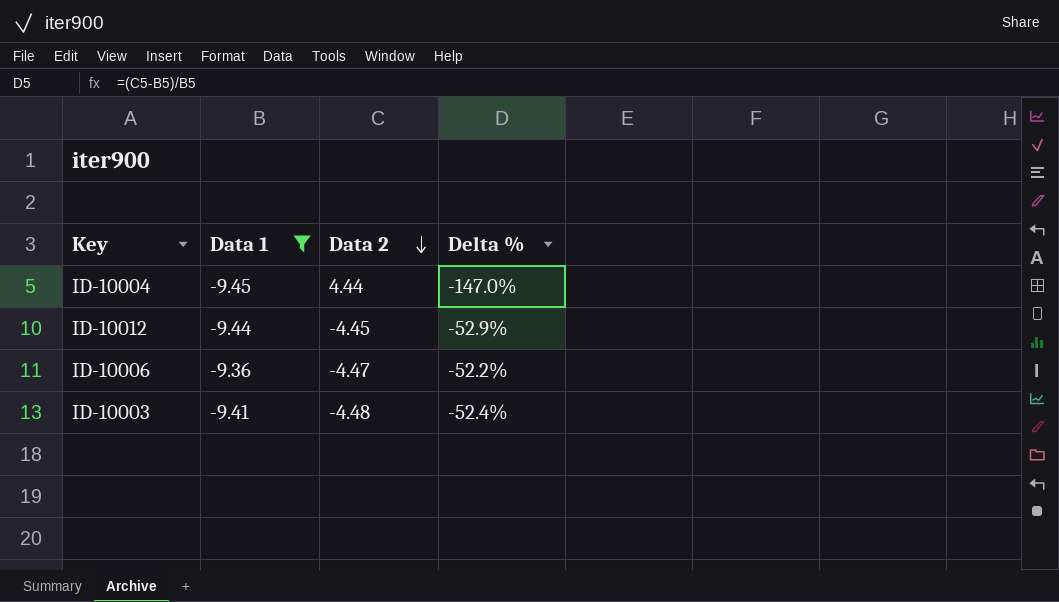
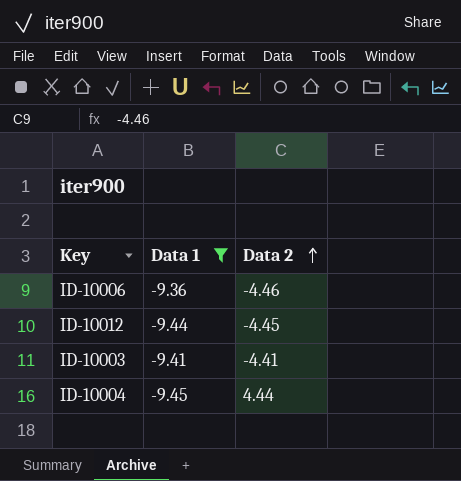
row order: Data 2 descending -> Data 2 ascending
column Delta % | formula: ([Data 2] - [Data 1]) / [Data 1] -> none
ID-10006 | Data 2: -4.47 -> -4.46
ID-10003 | Data 2: -4.48 -> -4.41

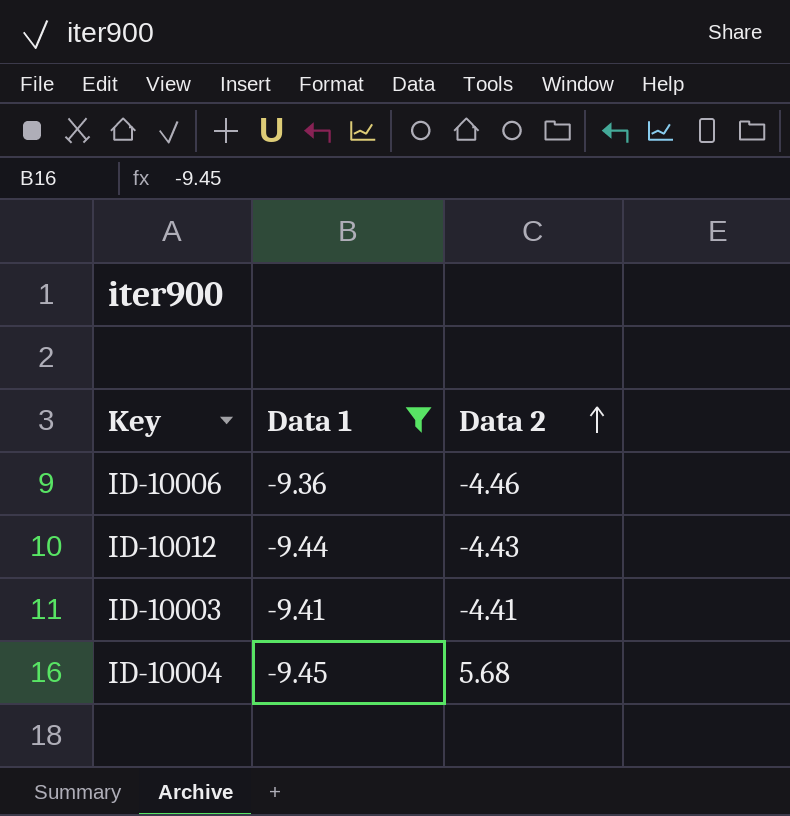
ID-10012 | Data 2: -4.45 -> -4.43
ID-10004 | Data 2: 4.44 -> 5.68

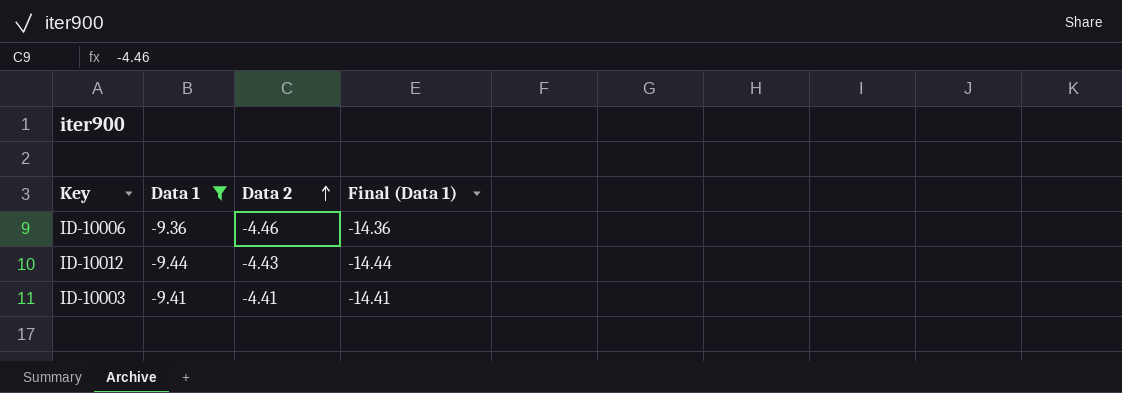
column Final (Data 1) | formula: none -> [Data 1] - 5
row ID-10004: -9.45 | 5.68 -> none

